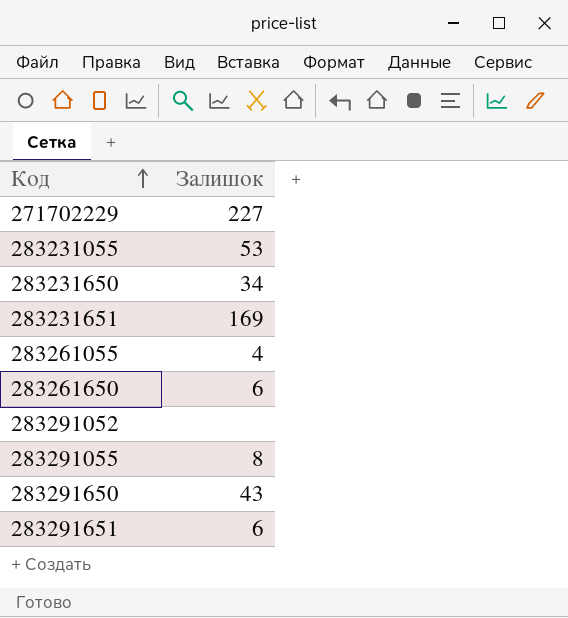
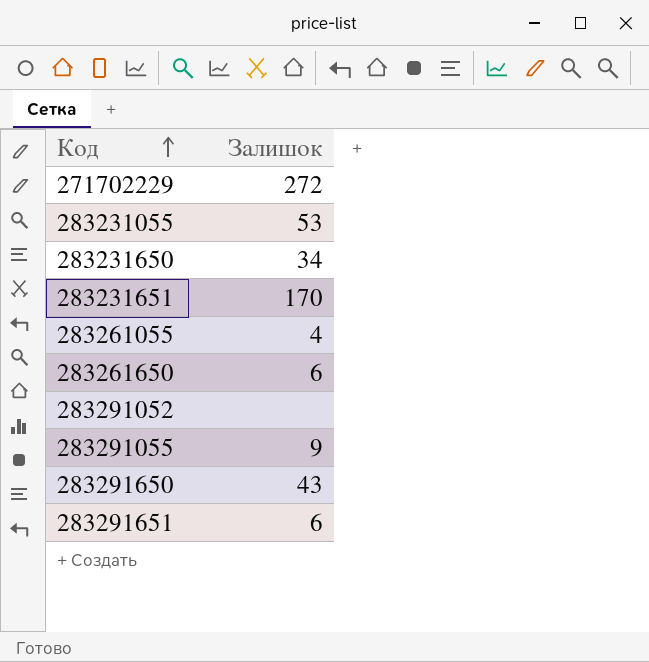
271702229 | Залишок: 227 -> 272
283231651 | Залишок: 169 -> 170
283291055 | Залишок: 8 -> 9

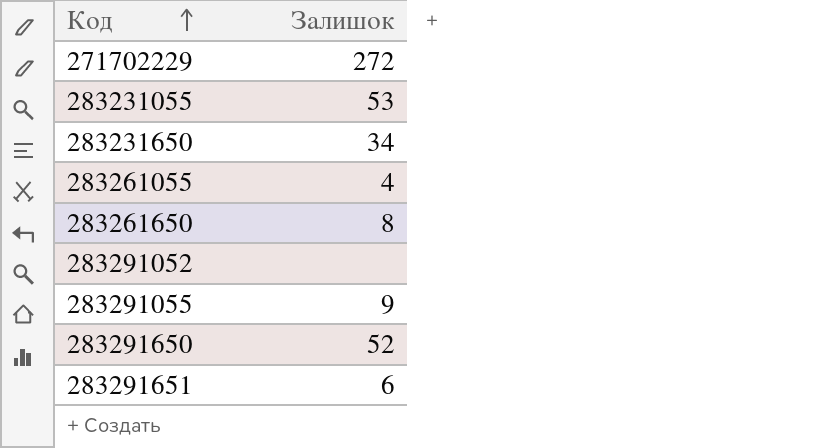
row 283231651: 170 -> none
283261650 | Залишок: 6 -> 8
283291650 | Залишок: 43 -> 52

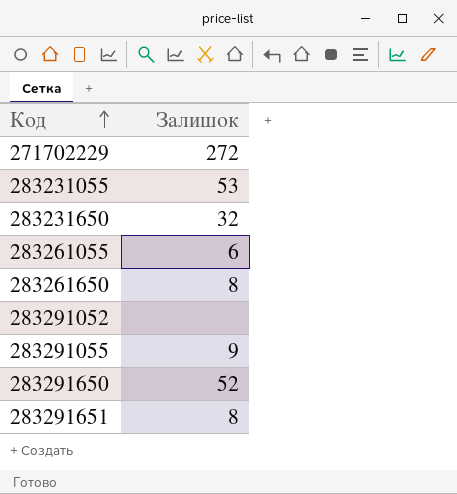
283231650 | Залишок: 34 -> 32
283261055 | Залишок: 4 -> 6
283291651 | Залишок: 6 -> 8

